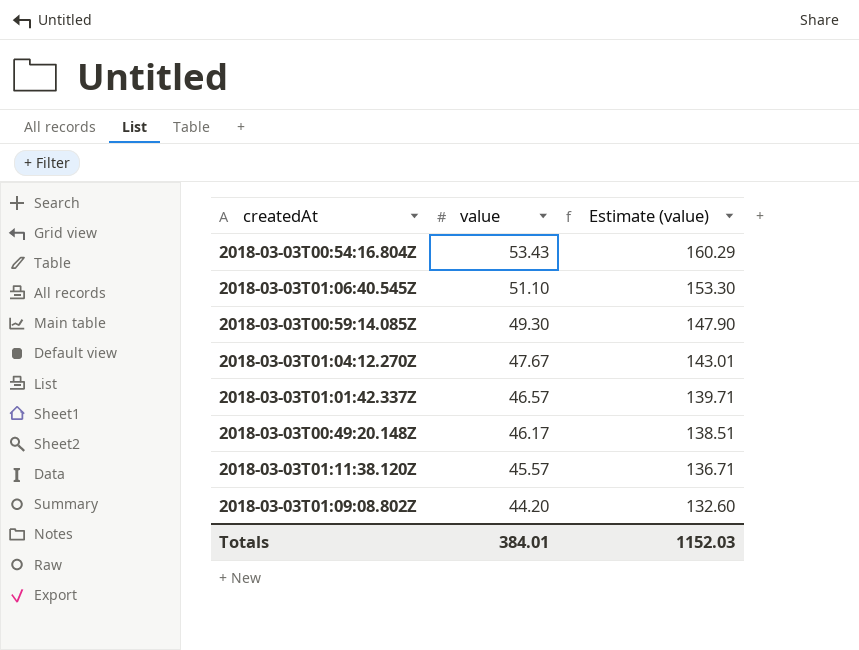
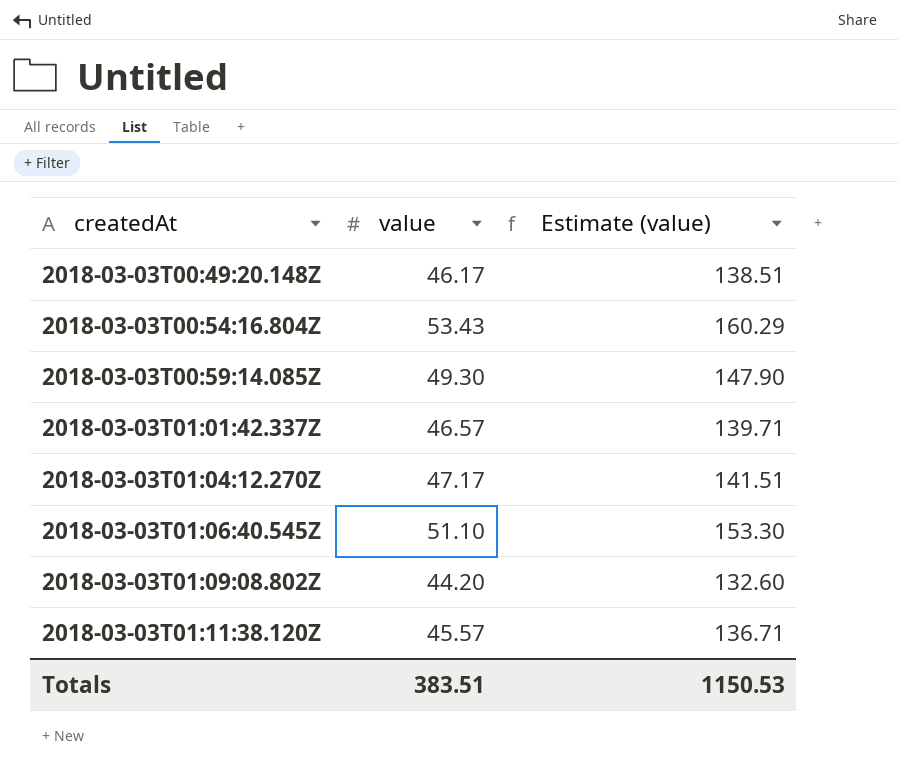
row order: value descending -> createdAt ascending
2018-03-03T01:04:12.270Z | value: 47.67 -> 47.17
2018-03-03T01:04:12.270Z | Estimate (value): 143.01 -> 141.51
Totals | value: 384.01 -> 383.51
Totals | Estimate (value): 1152.03 -> 1150.53

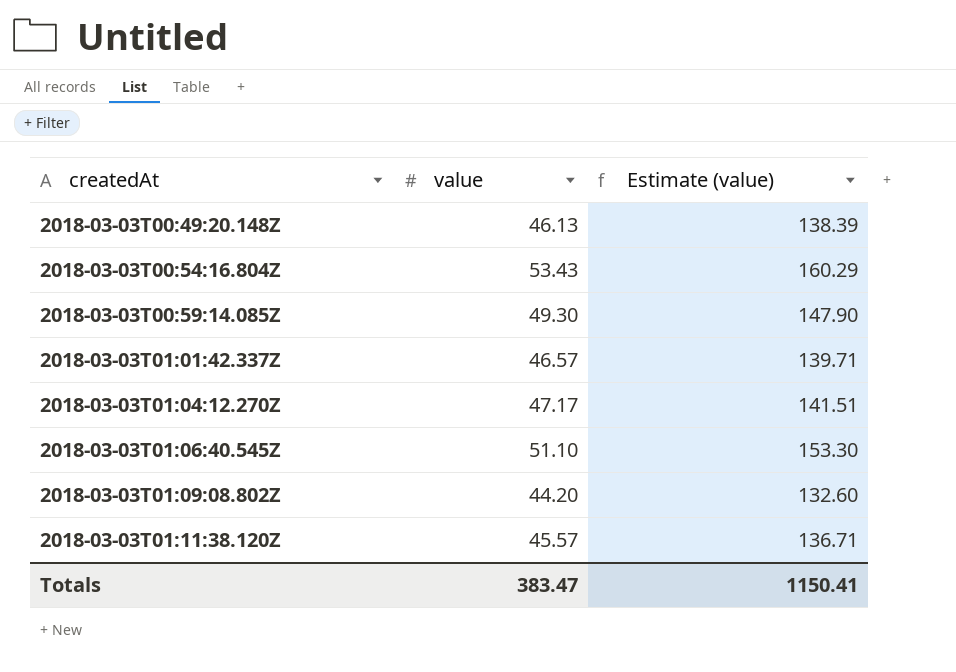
2018-03-03T00:49:20.148Z | value: 46.17 -> 46.13
2018-03-03T00:49:20.148Z | Estimate (value): 138.51 -> 138.39
Totals | value: 383.51 -> 383.47
Totals | Estimate (value): 1150.53 -> 1150.41

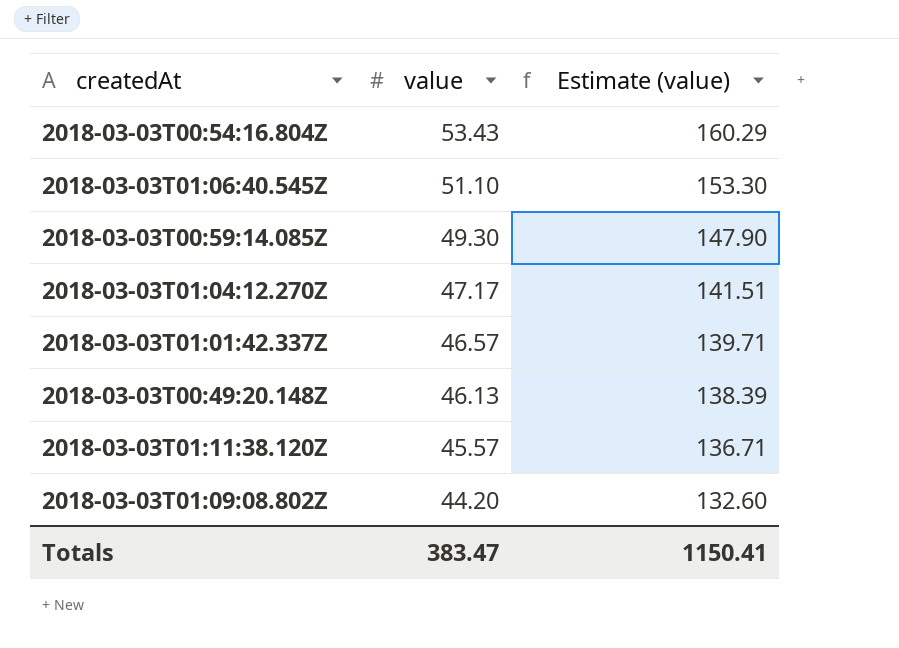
row order: createdAt ascending -> value descending

